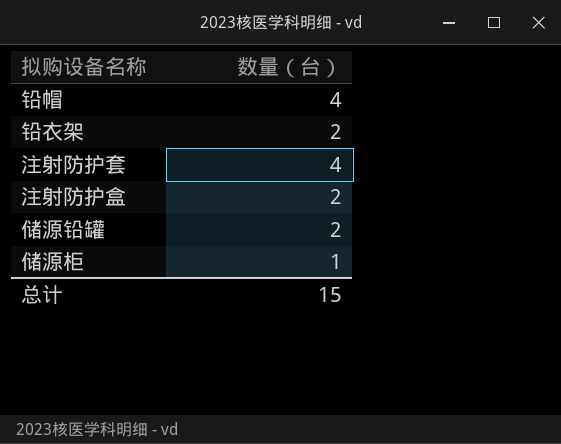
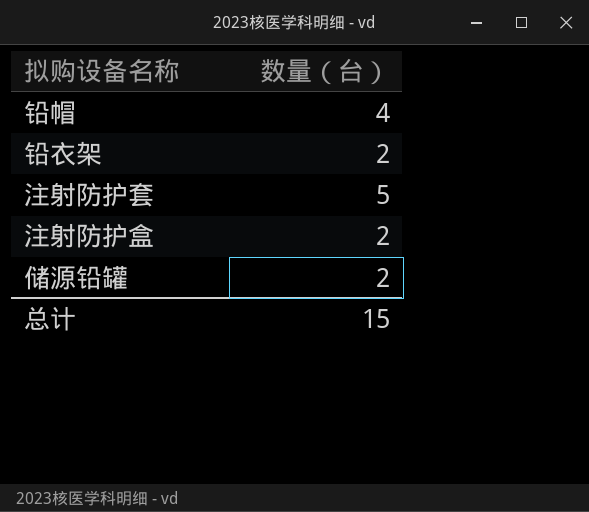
row 储源柜: 1 -> none
注射防护套 | 数量（台）: 4 -> 5

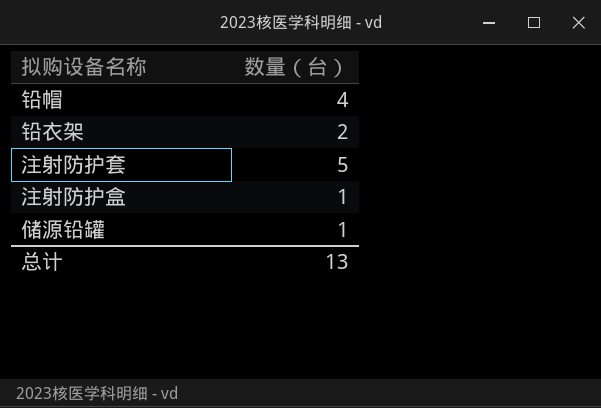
注射防护盒 | 数量（台）: 2 -> 1
储源铅罐 | 数量（台）: 2 -> 1
总计 | 数量（台）: 15 -> 13

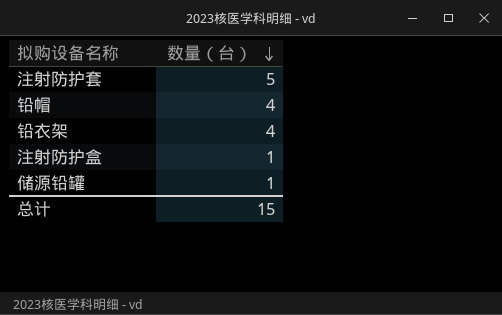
row order: none -> 数量（台） descending
铅衣架 | 数量（台）: 2 -> 4
总计 | 数量（台）: 13 -> 15

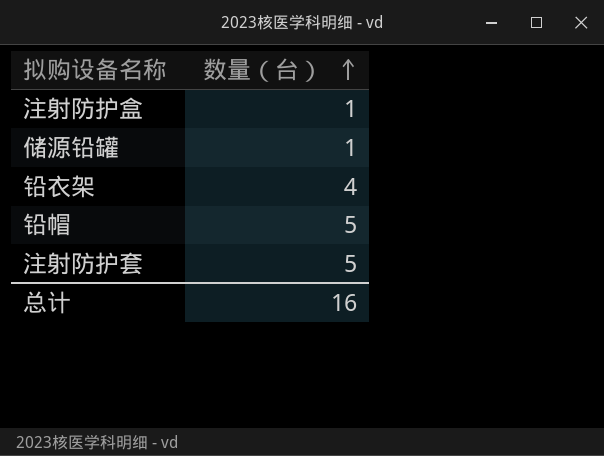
row order: 数量（台） descending -> 数量（台） ascending
铅帽 | 数量（台）: 4 -> 5
总计 | 数量（台）: 15 -> 16

